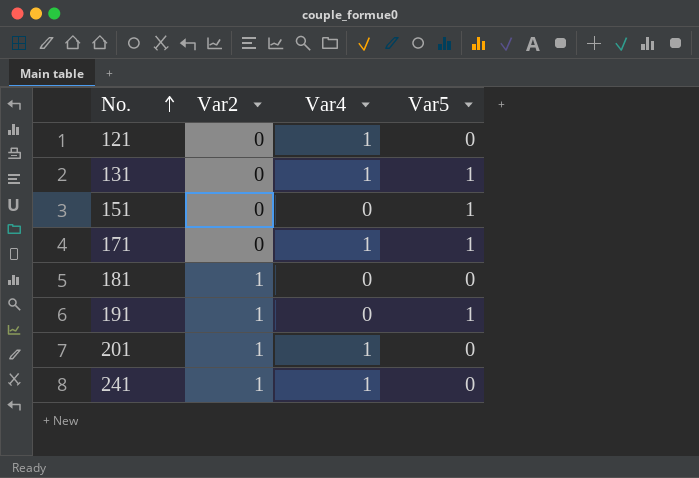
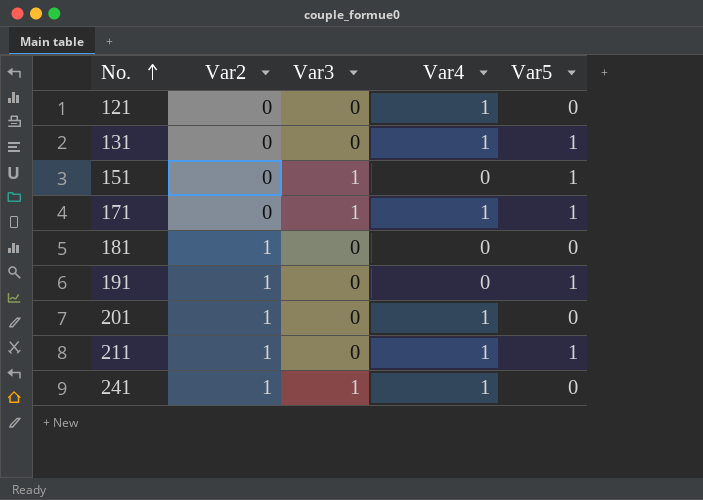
column Var3 | position: none -> 3
row 211: none -> 1 | 0 | 1 | 1

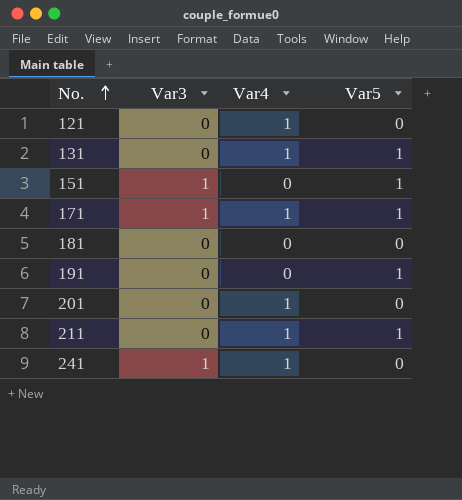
column Var2 | position: 2 -> none

